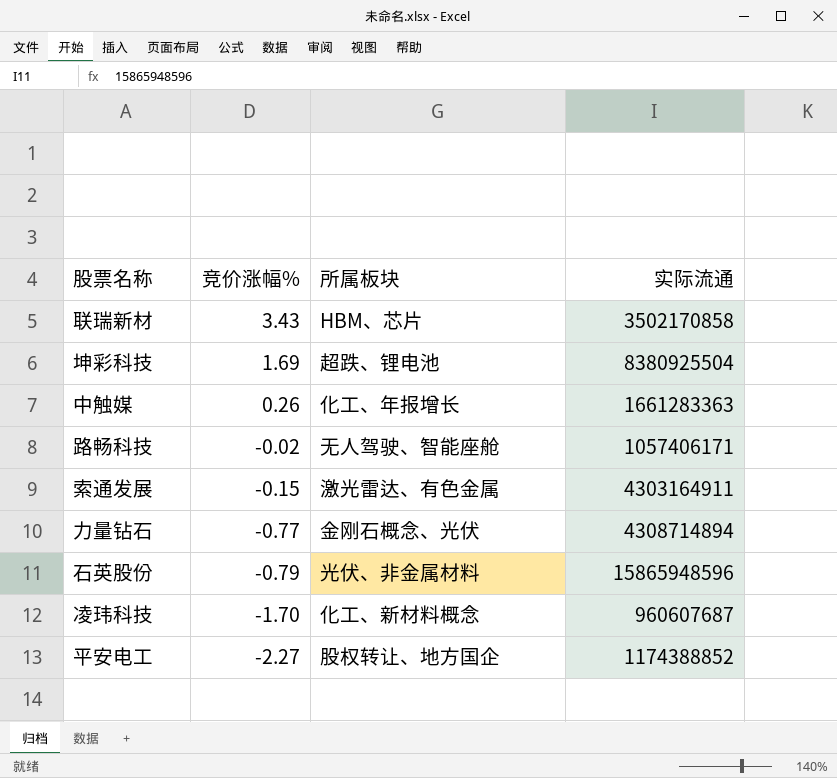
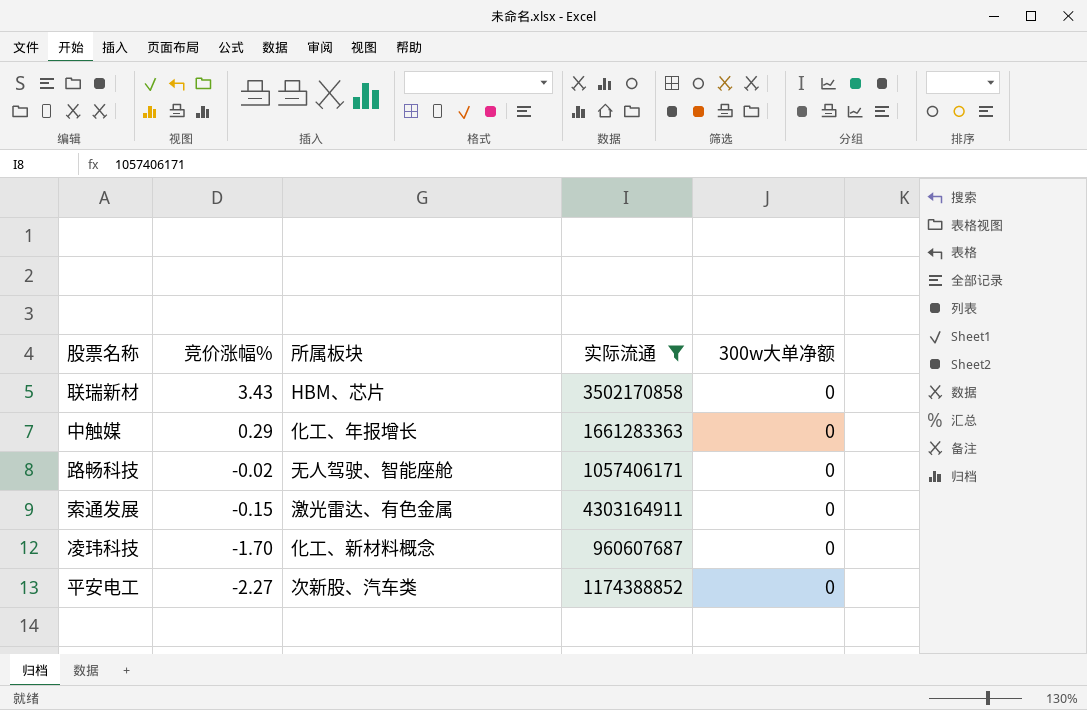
filter: none -> 实际流通 <= 4303164911
column 300w大单净额 | position: none -> 5
中触媒 | 竞价涨幅%: 0.26 -> 0.29
平安电工 | 所属板块: 股权转让、地方国企 -> 次新股、汽车类

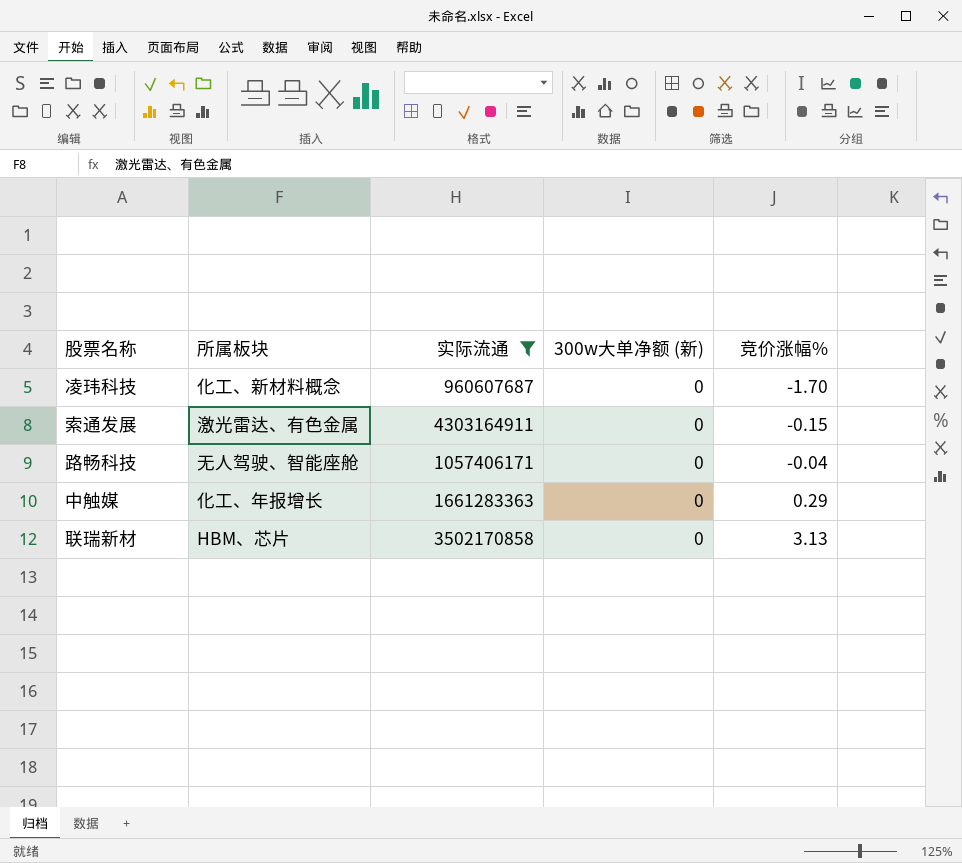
row order: 竞价涨幅% descending -> 竞价涨幅% ascending
column name: 300w大单净额 -> 300w大单净额 (新)
column 竞价涨幅% | position: 2 -> 5
row 平安电工: -2.27 | 次新股、汽车类 | 1174388852 | 0 -> none
路畅科技 | 竞价涨幅%: -0.02 -> -0.04
联瑞新材 | 竞价涨幅%: 3.43 -> 3.13

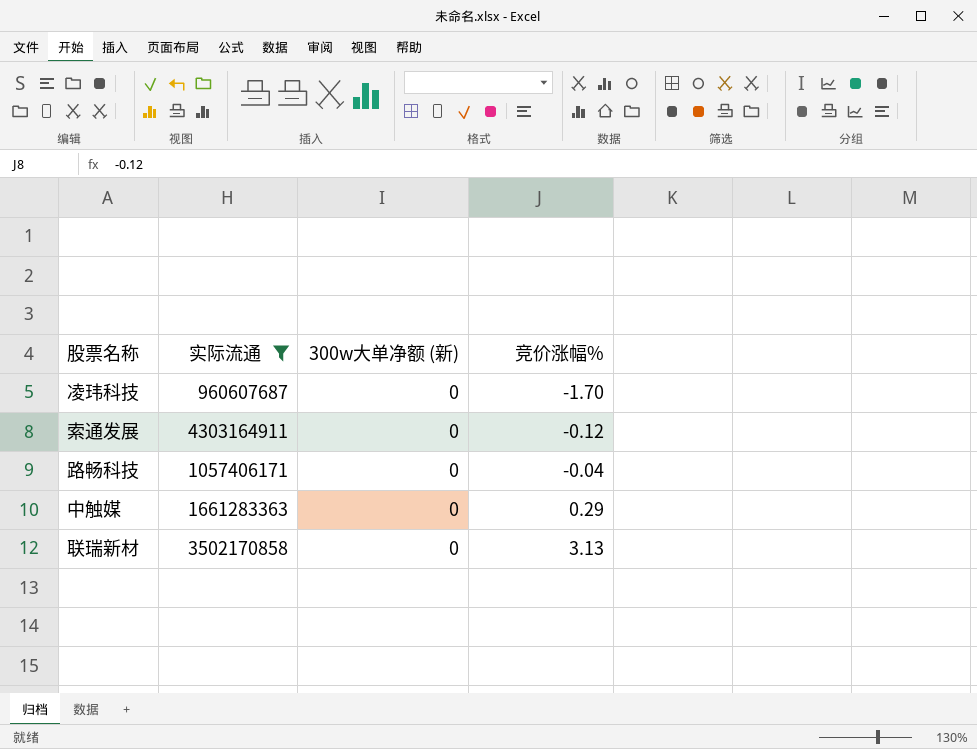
column 所属板块 | position: 2 -> none
索通发展 | 竞价涨幅%: -0.15 -> -0.12

